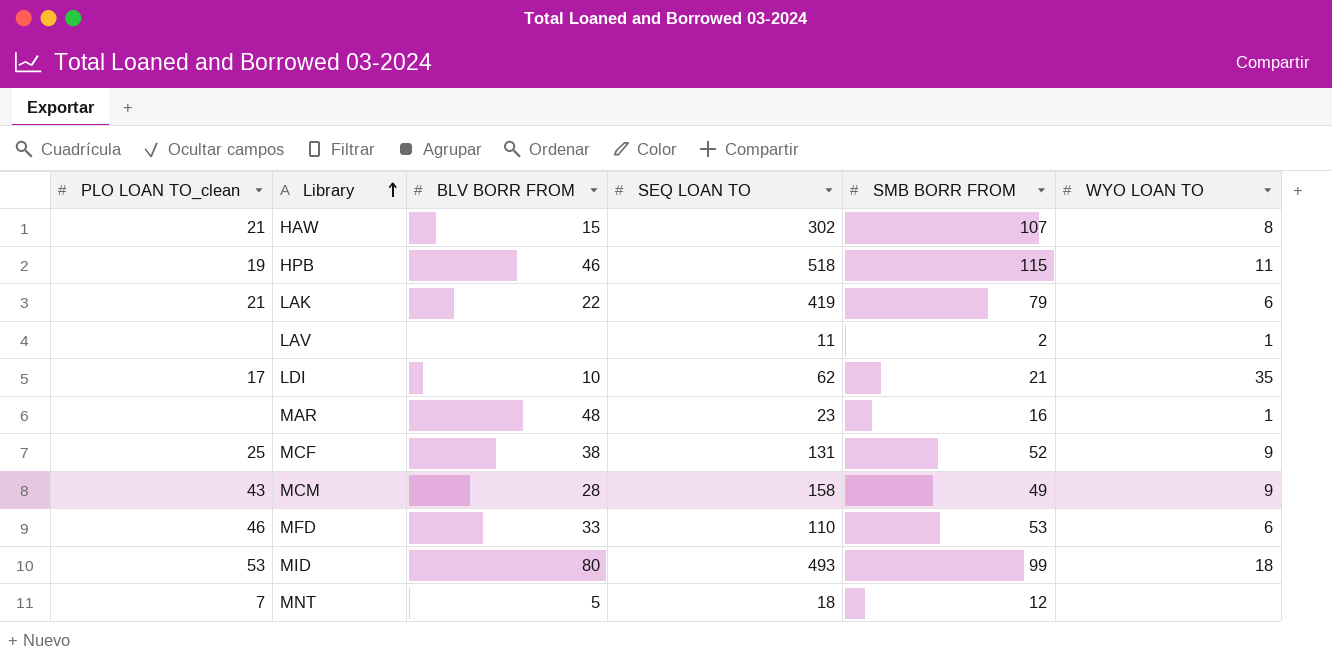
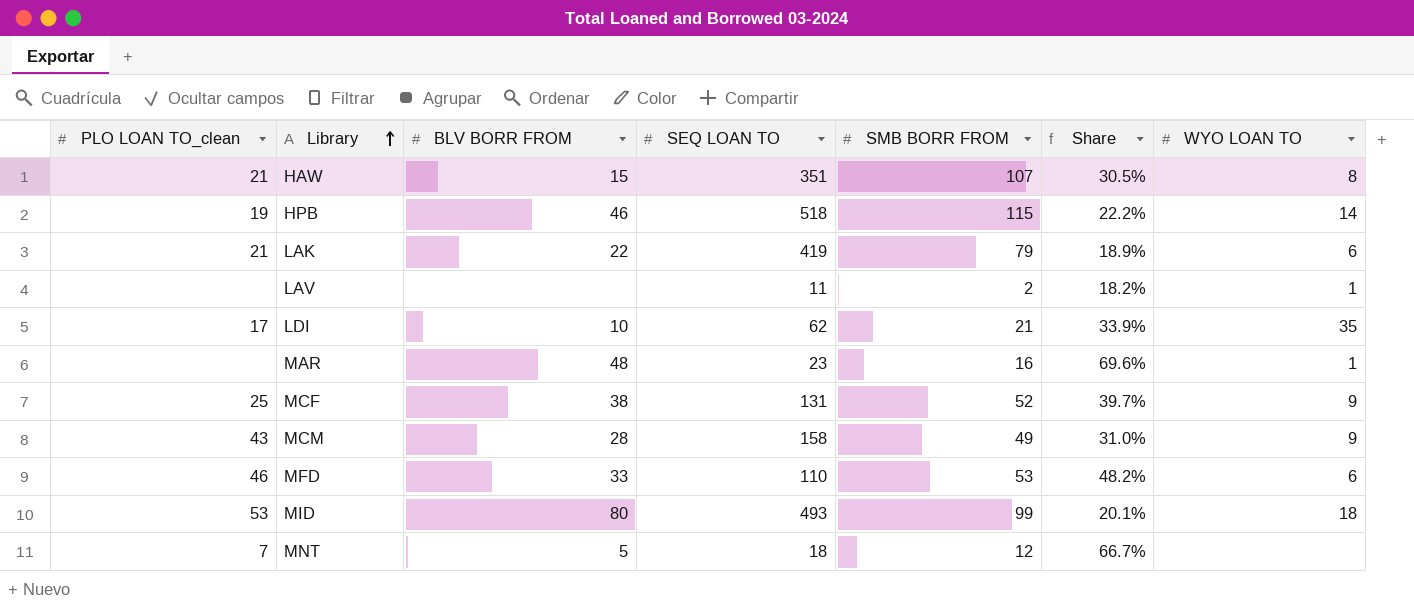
column Share | formula: none -> [SMB BORR FROM] / [SEQ LOAN TO]
HAW | SEQ LOAN TO: 302 -> 351
HPB | WYO LOAN TO: 11 -> 14

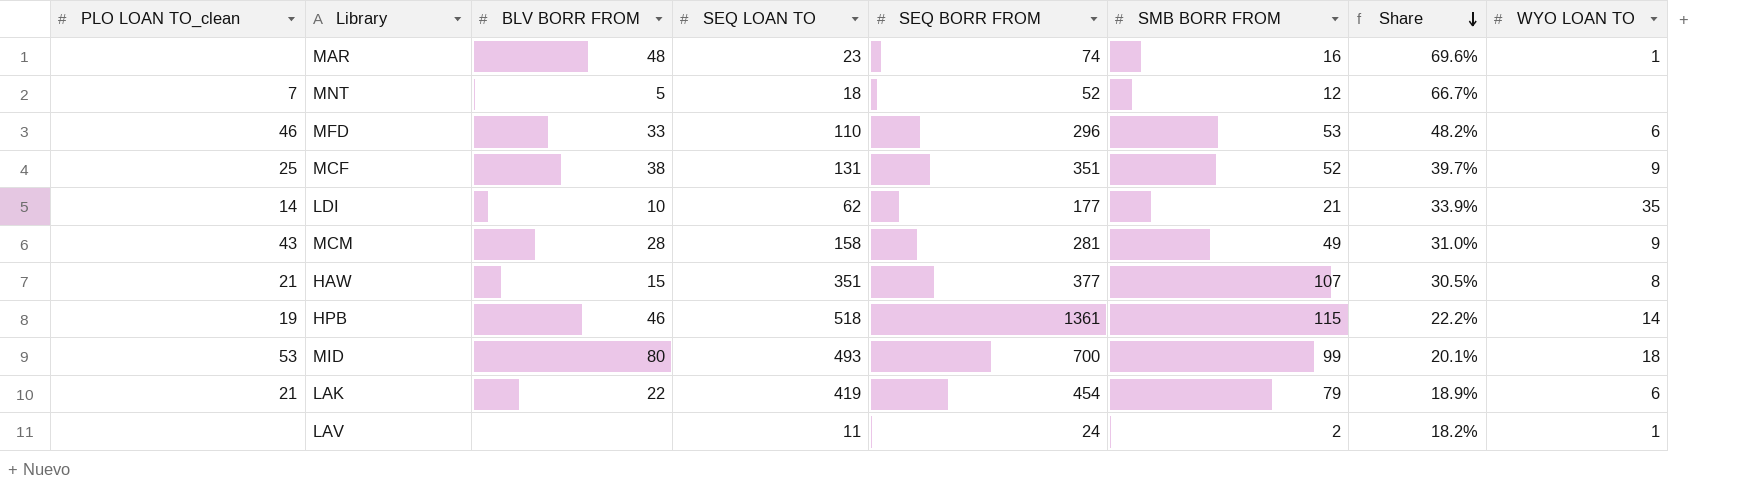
row order: Library ascending -> Share descending
column SEQ BORR FROM | position: none -> 5
LDI | PLO LOAN TO_clean: 17 -> 14

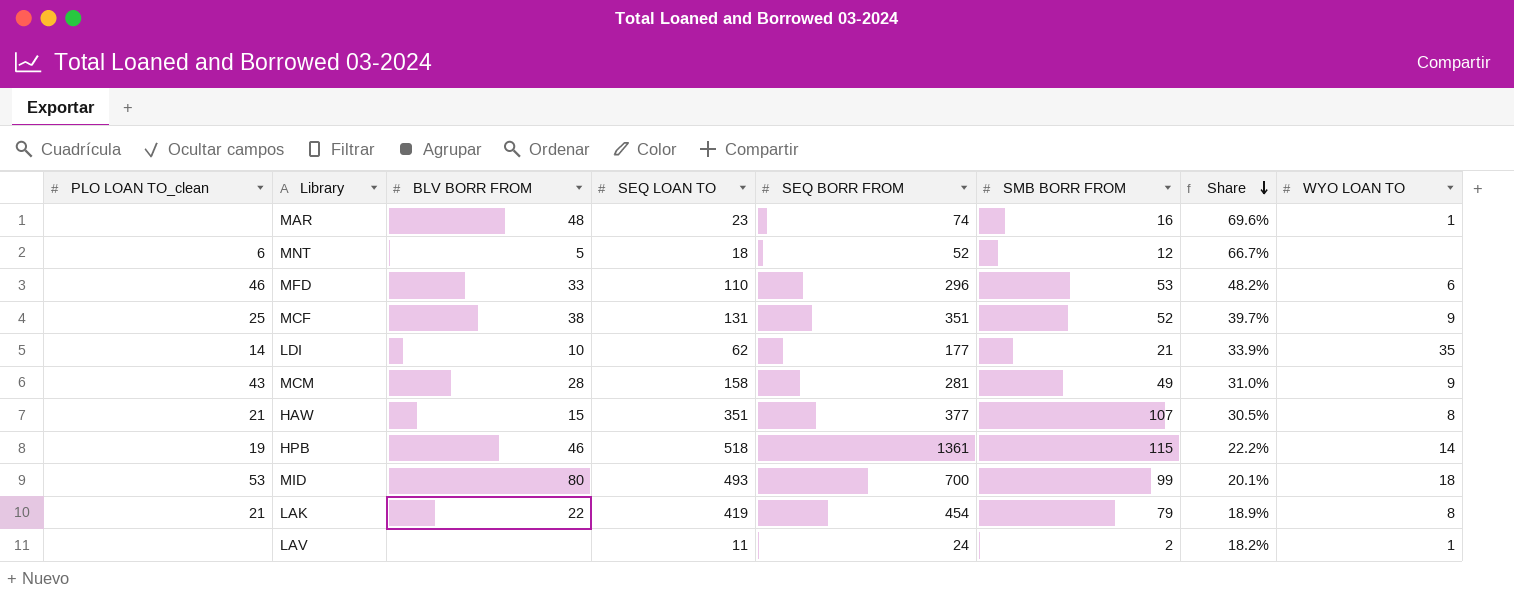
MNT | PLO LOAN TO_clean: 7 -> 6
LAK | WYO LOAN TO: 6 -> 8

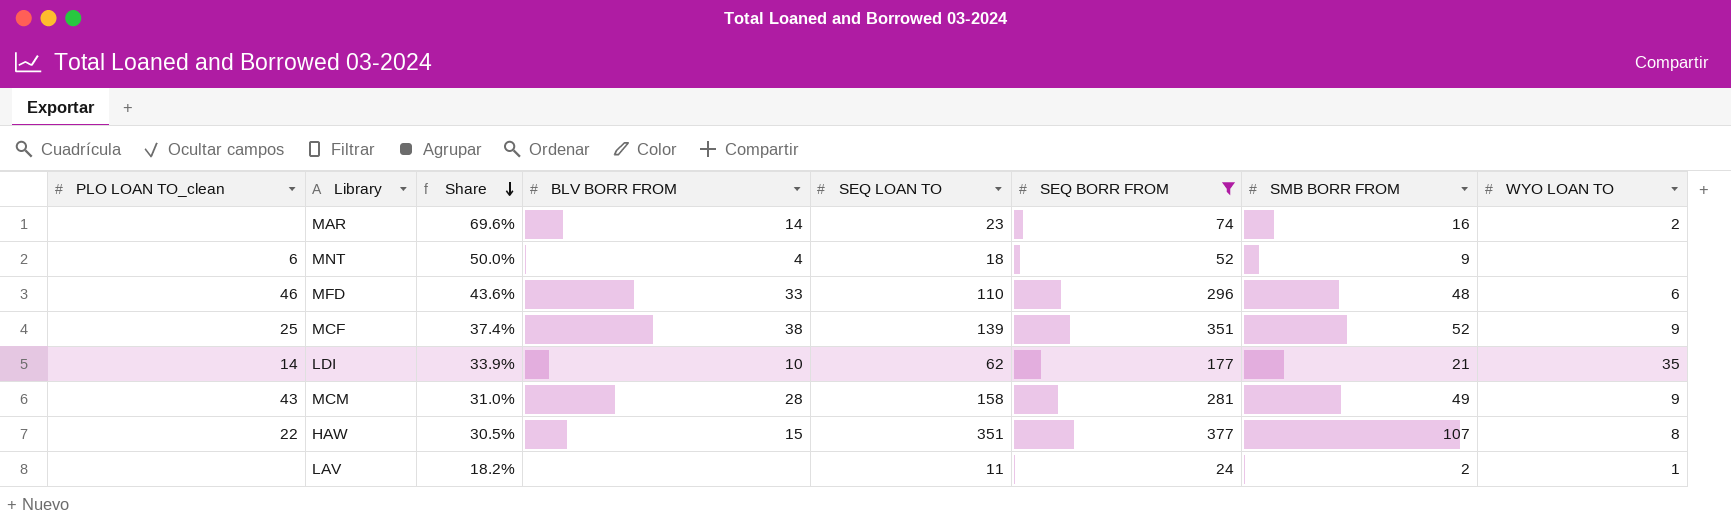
filter: none -> SEQ BORR FROM <= 377
column Share | position: 7 -> 3
MAR | BLV BORR FROM: 48 -> 14
MAR | WYO LOAN TO: 1 -> 2
MNT | Share: 66.7% -> 50.0%
MNT | BLV BORR FROM: 5 -> 4
MNT | SMB BORR FROM: 12 -> 9
MFD | Share: 48.2% -> 43.6%
MFD | SMB BORR FROM: 53 -> 48
MCF | Share: 39.7% -> 37.4%
MCF | SEQ LOAN TO: 131 -> 139
HAW | PLO LOAN TO_clean: 21 -> 22

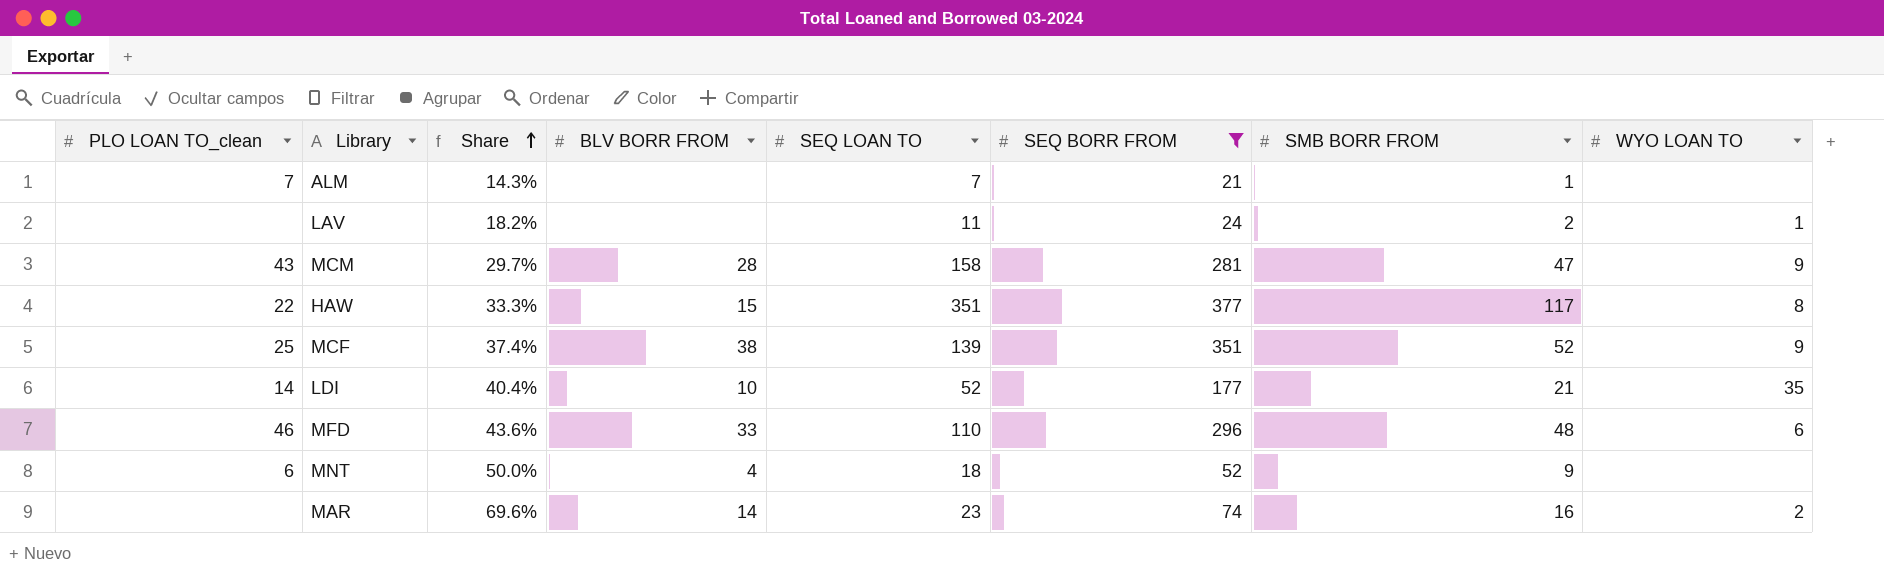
row order: Share descending -> Share ascending
row ALM: none -> 7 | 14.3% | none | 7 | 21 | 1 | none
MCM | Share: 31.0% -> 29.7%
MCM | SMB BORR FROM: 49 -> 47
HAW | Share: 30.5% -> 33.3%
HAW | SMB BORR FROM: 107 -> 117
LDI | Share: 33.9% -> 40.4%
LDI | SEQ LOAN TO: 62 -> 52

